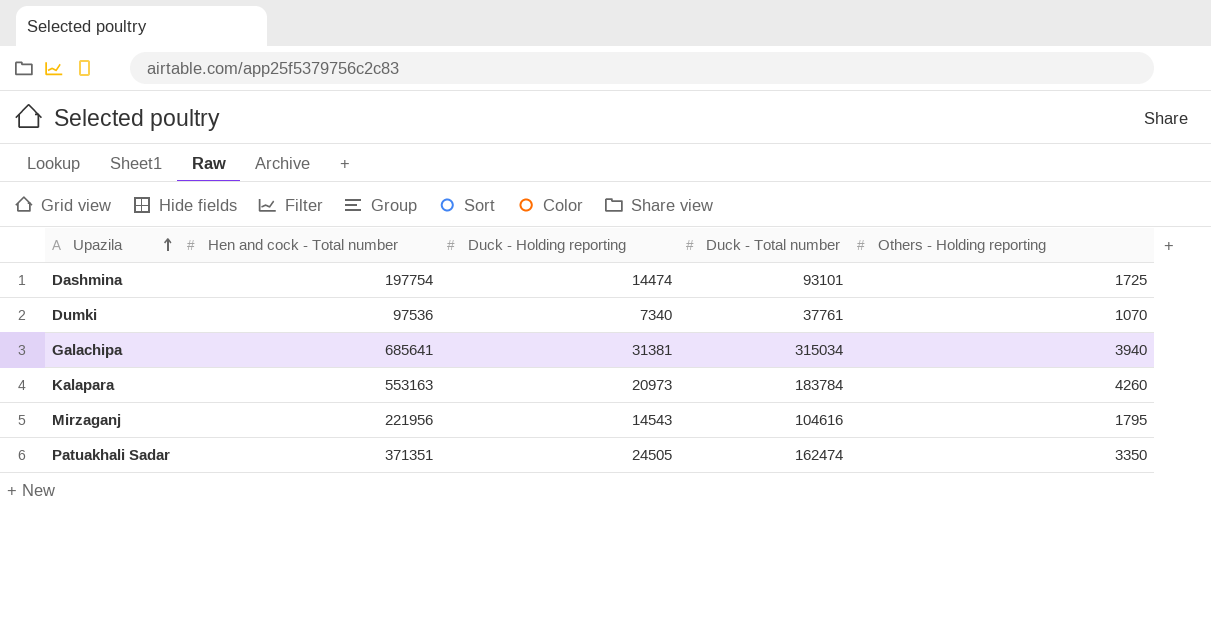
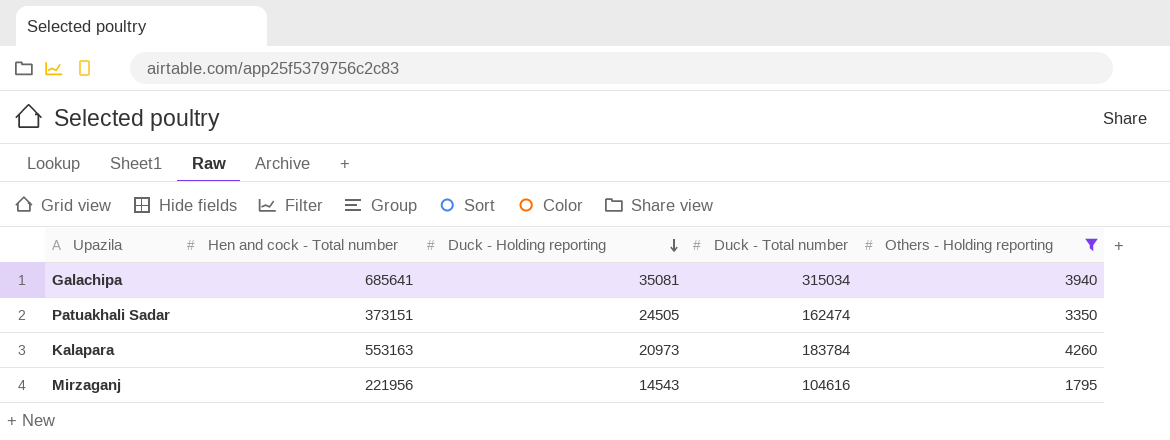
filter: none -> Others - Holding reporting >= 1795
row order: Upazila ascending -> Duck - Holding reporting descending
Galachipa | Duck - Holding reporting: 31381 -> 35081
Patuakhali Sadar | Hen and cock - Total number: 371351 -> 373151

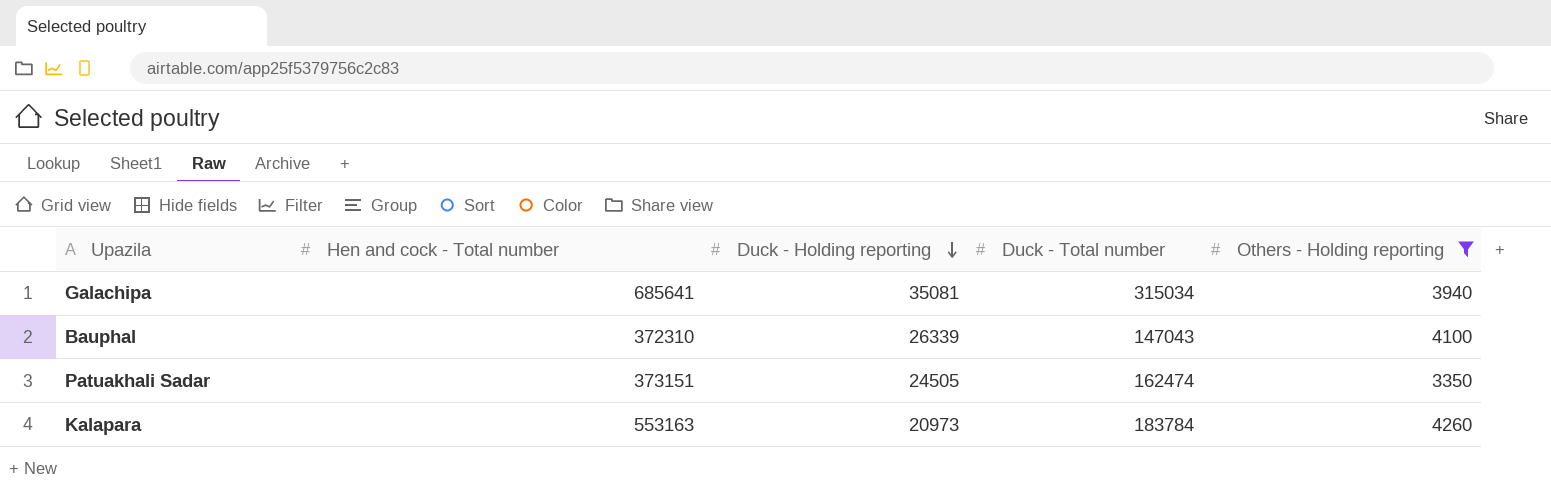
row Mirzaganj: 221956 | 14543 | 104616 | 1795 -> none
row Bauphal: none -> 372310 | 26339 | 147043 | 4100

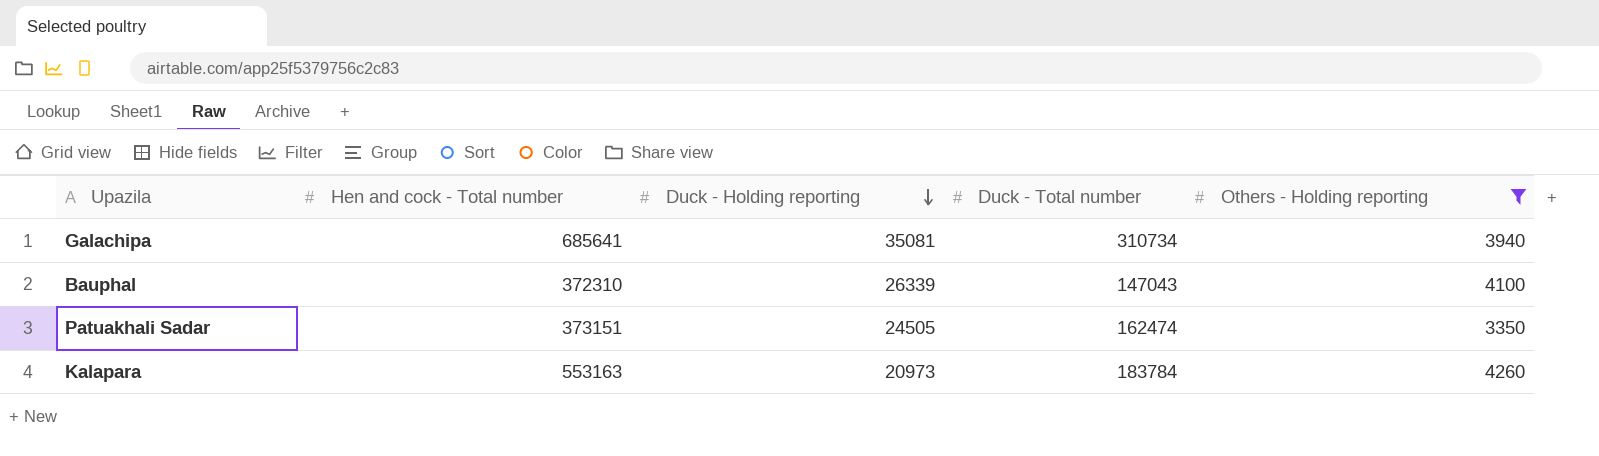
Galachipa | Duck - Total number: 315034 -> 310734

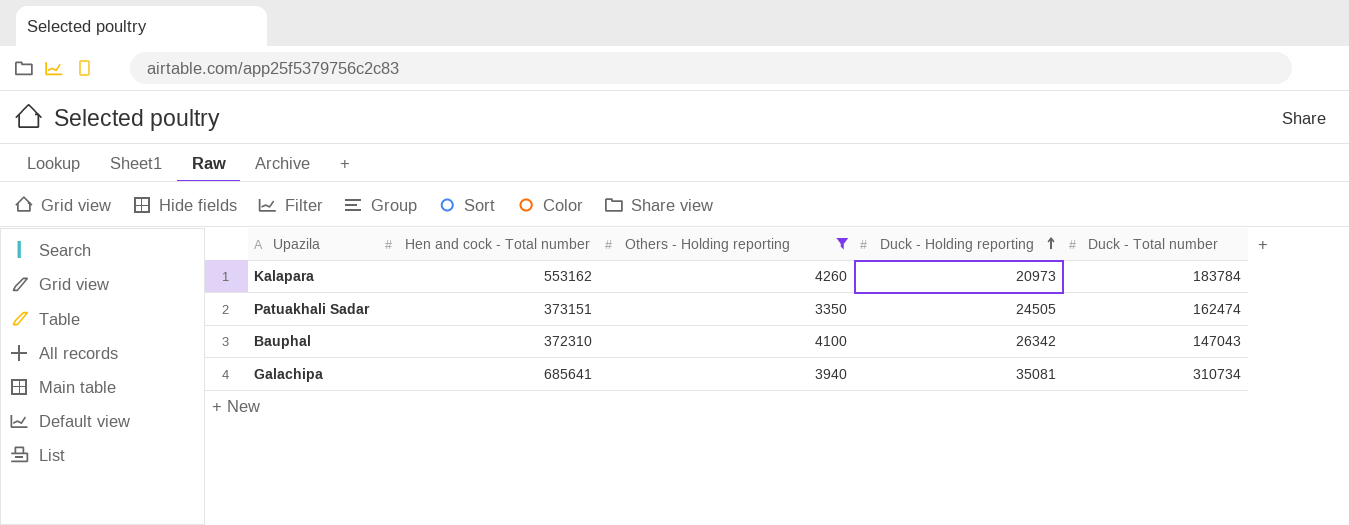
row order: Duck - Holding reporting descending -> Duck - Holding reporting ascending
column Others - Holding reporting | position: 5 -> 3
Kalapara | Hen and cock - Total number: 553163 -> 553162
Bauphal | Duck - Holding reporting: 26339 -> 26342

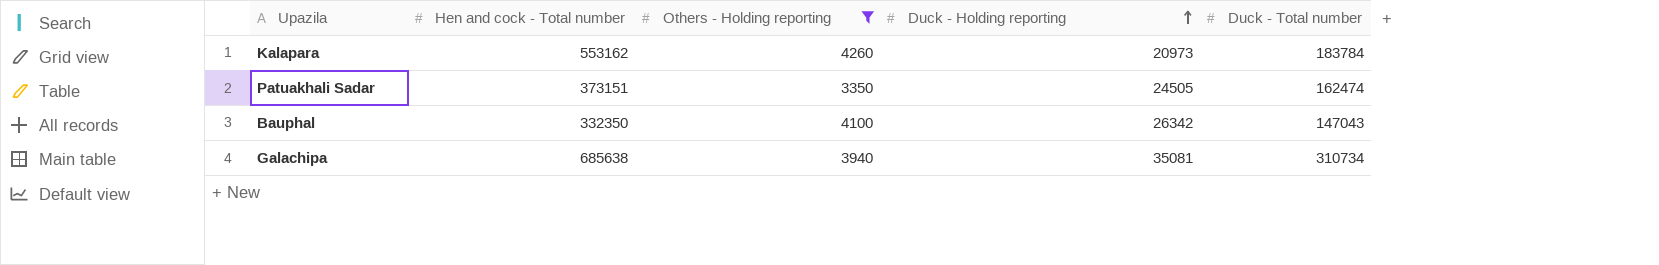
Bauphal | Hen and cock - Total number: 372310 -> 332350
Galachipa | Hen and cock - Total number: 685641 -> 685638

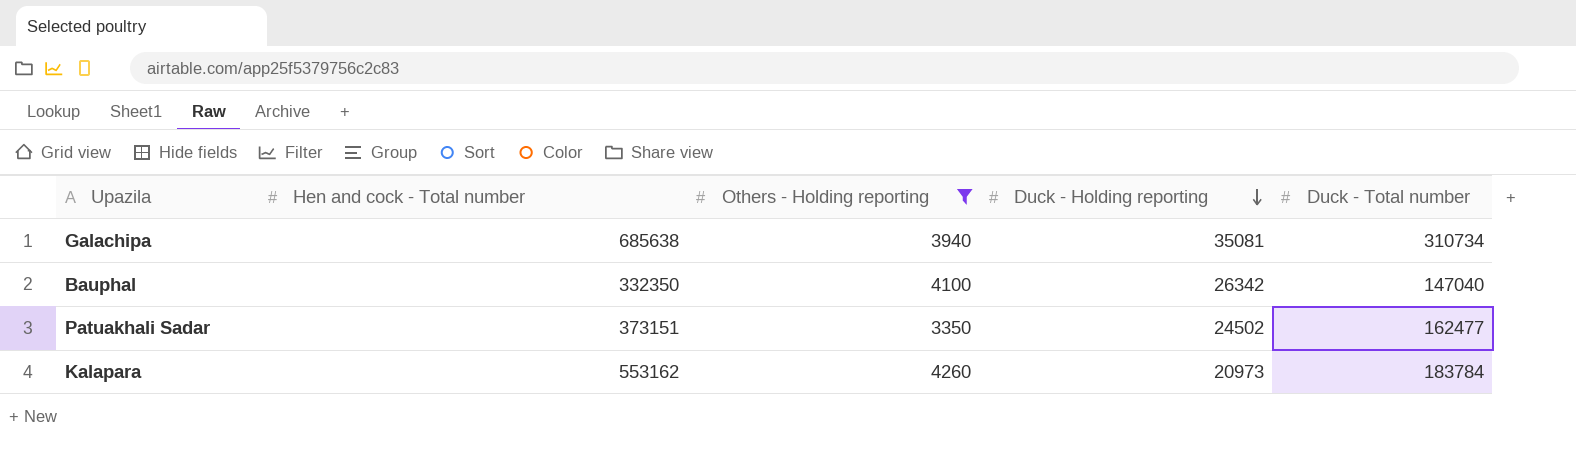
row order: Duck - Holding reporting ascending -> Duck - Holding reporting descending
Bauphal | Duck - Total number: 147043 -> 147040
Patuakhali Sadar | Duck - Holding reporting: 24505 -> 24502
Patuakhali Sadar | Duck - Total number: 162474 -> 162477

